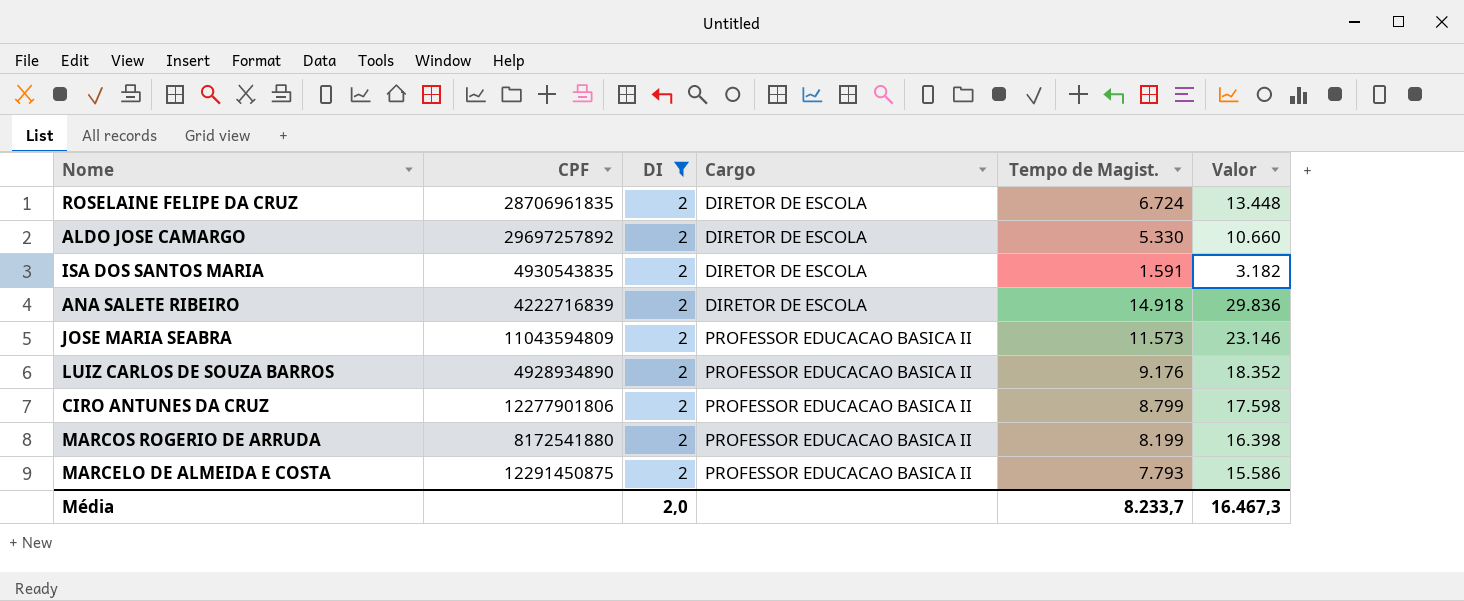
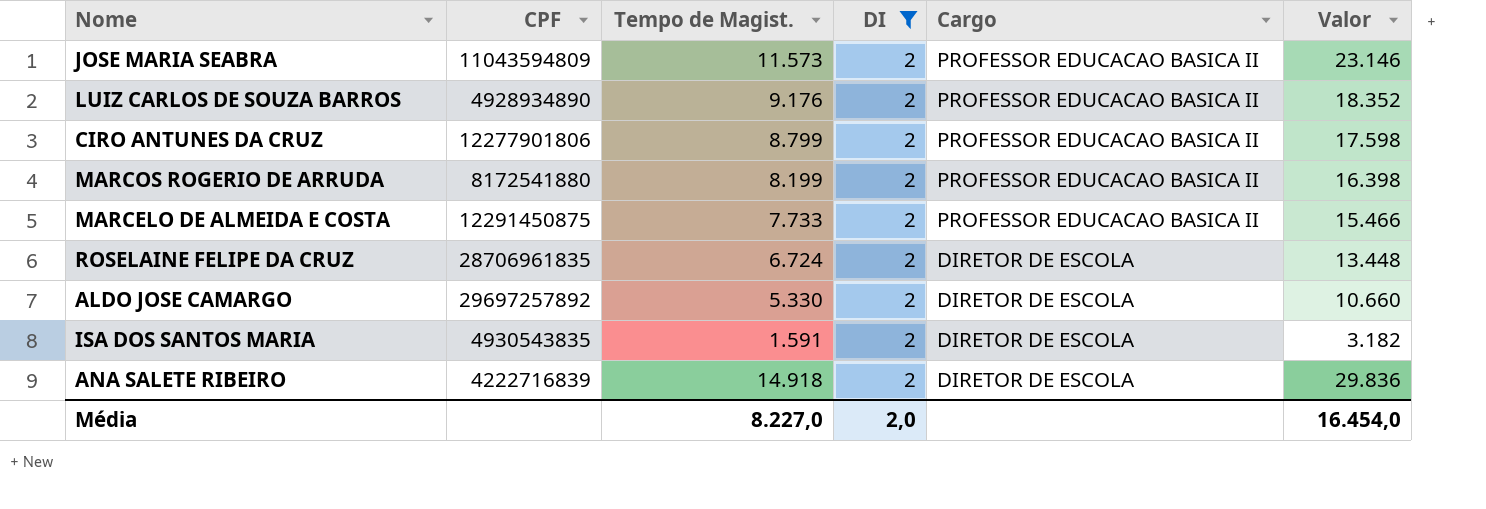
row order: Cargo ascending -> Cargo descending
column Tempo de Magist. | position: 5 -> 3
MARCELO DE ALMEIDA E COSTA | Tempo de Magist.: 7.793 -> 7.733
MARCELO DE ALMEIDA E COSTA | Valor: 15.586 -> 15.466
Média | Tempo de Magist.: 8.233,7 -> 8.227,0
Média | Valor: 16.467,3 -> 16.454,0

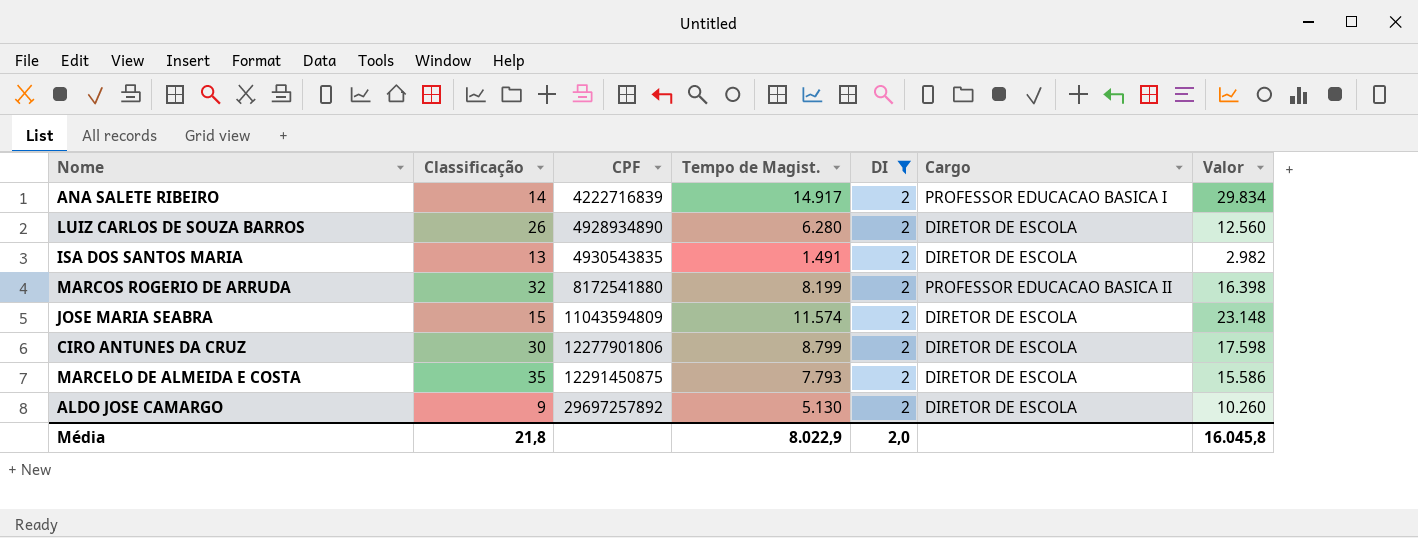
row order: Cargo descending -> CPF ascending
column Classificação | position: none -> 2
row ROSELAINE FELIPE DA CRUZ: 28706961835 | 6.724 | 2 | DIRETOR DE ESCOLA | 13.448 -> none
ANA SALETE RIBEIRO | Tempo de Magist.: 14.918 -> 14.917
ANA SALETE RIBEIRO | Cargo: DIRETOR DE ESCOLA -> PROFESSOR EDUCACAO BASICA I
ANA SALETE RIBEIRO | Valor: 29.836 -> 29.834
LUIZ CARLOS DE SOUZA BARROS | Tempo de Magist.: 9.176 -> 6.280
LUIZ CARLOS DE SOUZA BARROS | Cargo: PROFESSOR EDUCACAO BASICA II -> DIRETOR DE ESCOLA
LUIZ CARLOS DE SOUZA BARROS | Valor: 18.352 -> 12.560
ISA DOS SANTOS MARIA | Tempo de Magist.: 1.591 -> 1.491
ISA DOS SANTOS MARIA | Valor: 3.182 -> 2.982
JOSE MARIA SEABRA | Tempo de Magist.: 11.573 -> 11.574
JOSE MARIA SEABRA | Cargo: PROFESSOR EDUCACAO BASICA II -> DIRETOR DE ESCOLA
JOSE MARIA SEABRA | Valor: 23.146 -> 23.148
CIRO ANTUNES DA CRUZ | Cargo: PROFESSOR EDUCACAO BASICA II -> DIRETOR DE ESCOLA
MARCELO DE ALMEIDA E COSTA | Tempo de Magist.: 7.733 -> 7.793
MARCELO DE ALMEIDA E COSTA | Cargo: PROFESSOR EDUCACAO BASICA II -> DIRETOR DE ESCOLA
MARCELO DE ALMEIDA E COSTA | Valor: 15.466 -> 15.586
ALDO JOSE CAMARGO | Tempo de Magist.: 5.330 -> 5.130
ALDO JOSE CAMARGO | Valor: 10.660 -> 10.260
Média | Tempo de Magist.: 8.227,0 -> 8.022,9
Média | Valor: 16.454,0 -> 16.045,8

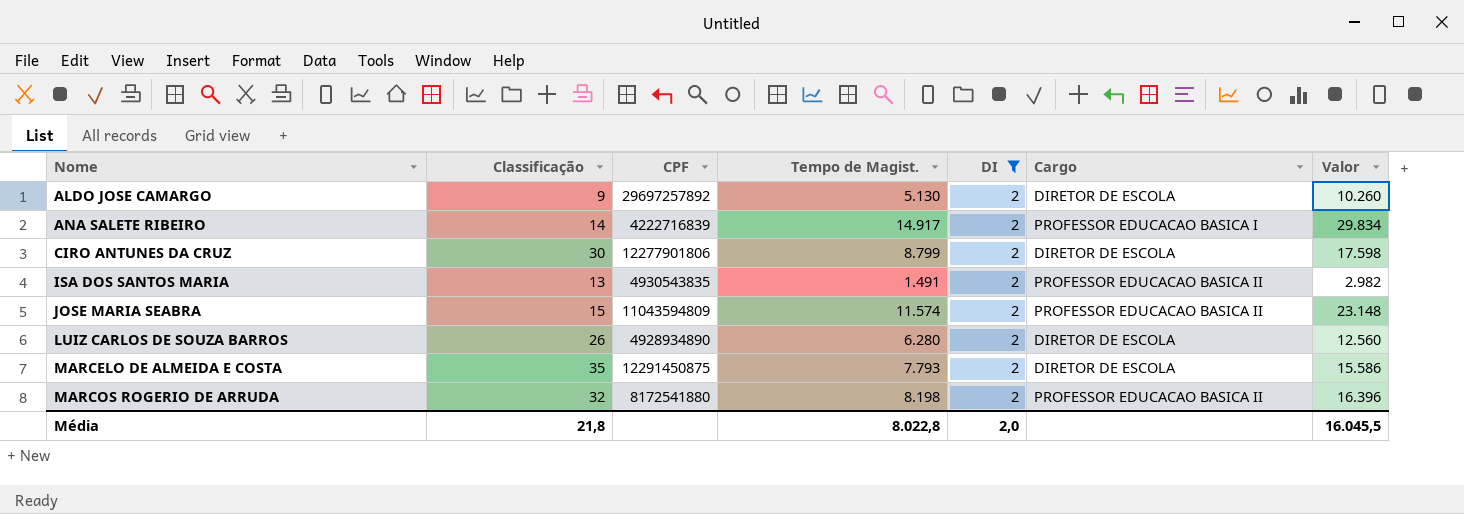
row order: CPF ascending -> Nome ascending
ISA DOS SANTOS MARIA | Cargo: DIRETOR DE ESCOLA -> PROFESSOR EDUCACAO BASICA II
JOSE MARIA SEABRA | Cargo: DIRETOR DE ESCOLA -> PROFESSOR EDUCACAO BASICA II
MARCOS ROGERIO DE ARRUDA | Tempo de Magist.: 8.199 -> 8.198
MARCOS ROGERIO DE ARRUDA | Valor: 16.398 -> 16.396
Média | Tempo de Magist.: 8.022,9 -> 8.022,8
Média | Valor: 16.045,8 -> 16.045,5

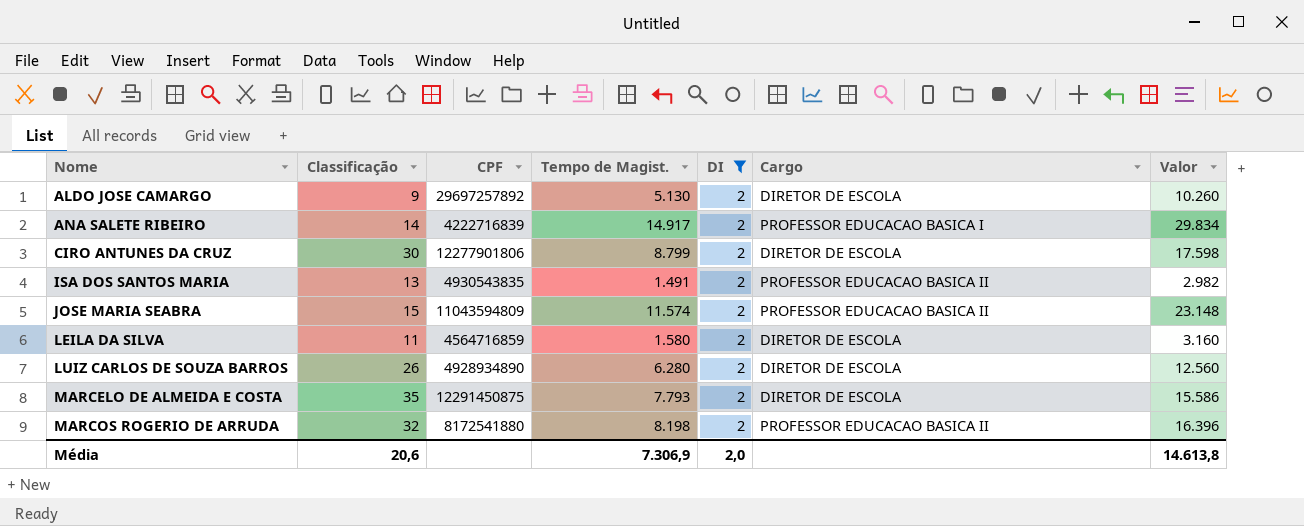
row LEILA DA SILVA: none -> 11 | 4564716859 | 1.580 | 2 | DIRETOR DE ESCOLA | 3.160
Média | Classificação: 21,8 -> 20,6
Média | Tempo de Magist.: 8.022,8 -> 7.306,9
Média | Valor: 16.045,5 -> 14.613,8

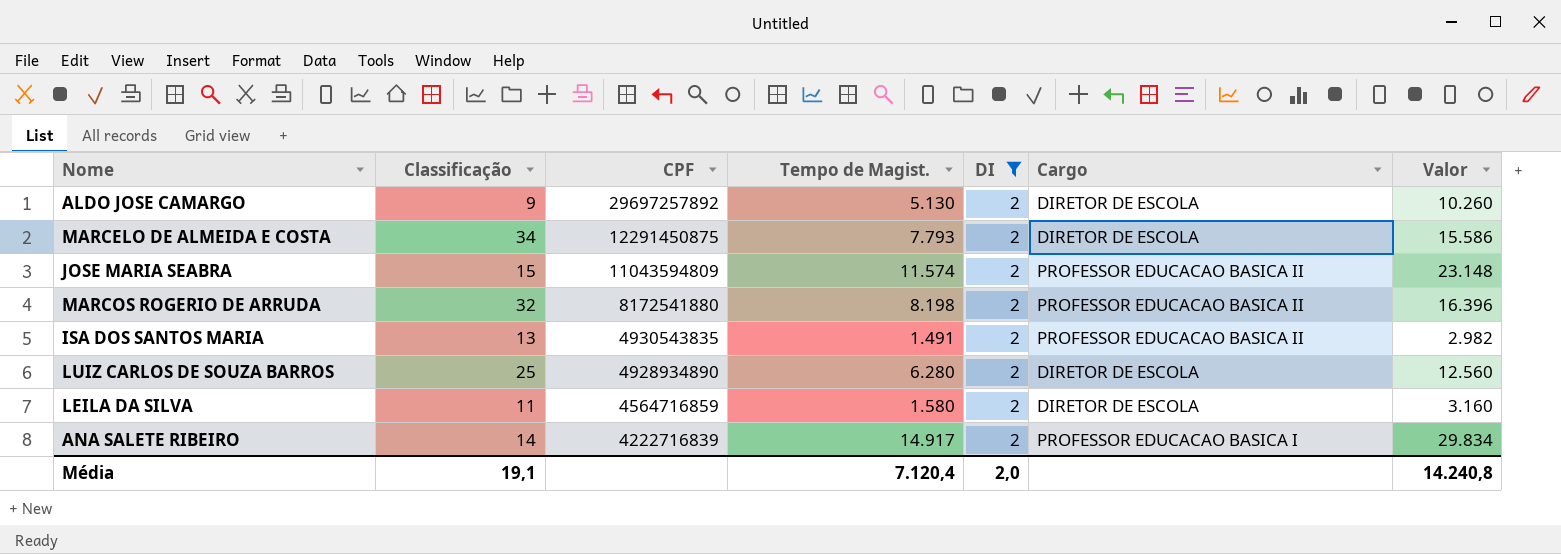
row order: Nome ascending -> CPF descending
row CIRO ANTUNES DA CRUZ: 30 | 12277901806 | 8.799 | 2 | DIRETOR DE ESCOLA | 17.598 -> none
MARCELO DE ALMEIDA E COSTA | Classificação: 35 -> 34
LUIZ CARLOS DE SOUZA BARROS | Classificação: 26 -> 25
Média | Classificação: 20,6 -> 19,1
Média | Tempo de Magist.: 7.306,9 -> 7.120,4
Média | Valor: 14.613,8 -> 14.240,8

